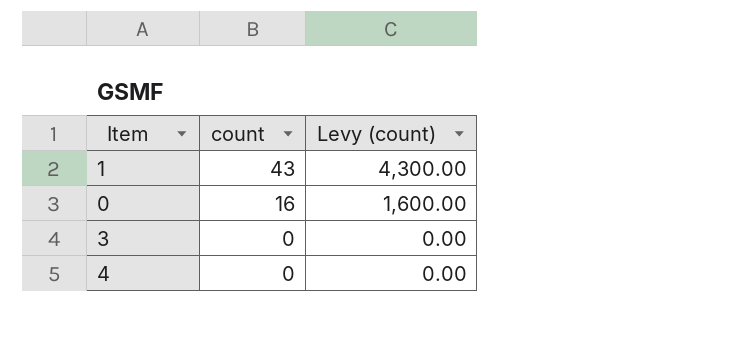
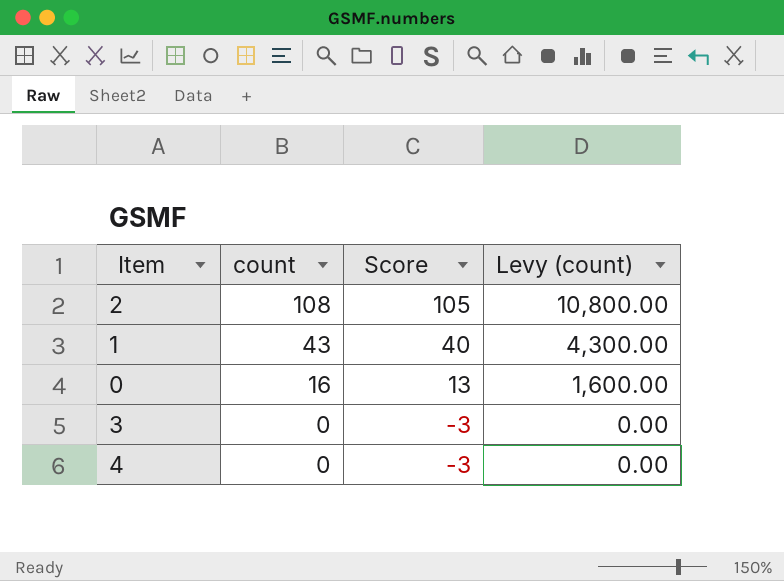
column Score | formula: none -> [count] - 3
row 2: none -> 108 | 105 | 10,800.00

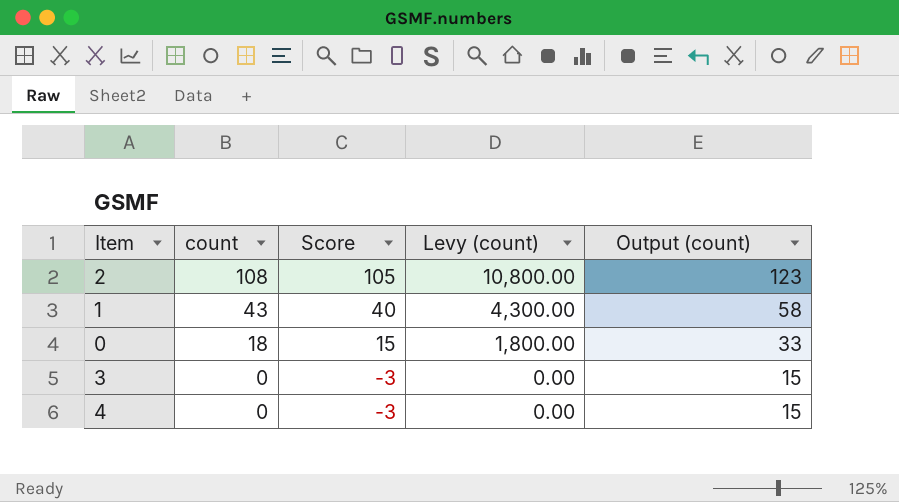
column Output (count) | formula: none -> [count] + 15
0 | count: 16 -> 18
0 | Score: 13 -> 15
0 | Levy (count): 1,600.00 -> 1,800.00

